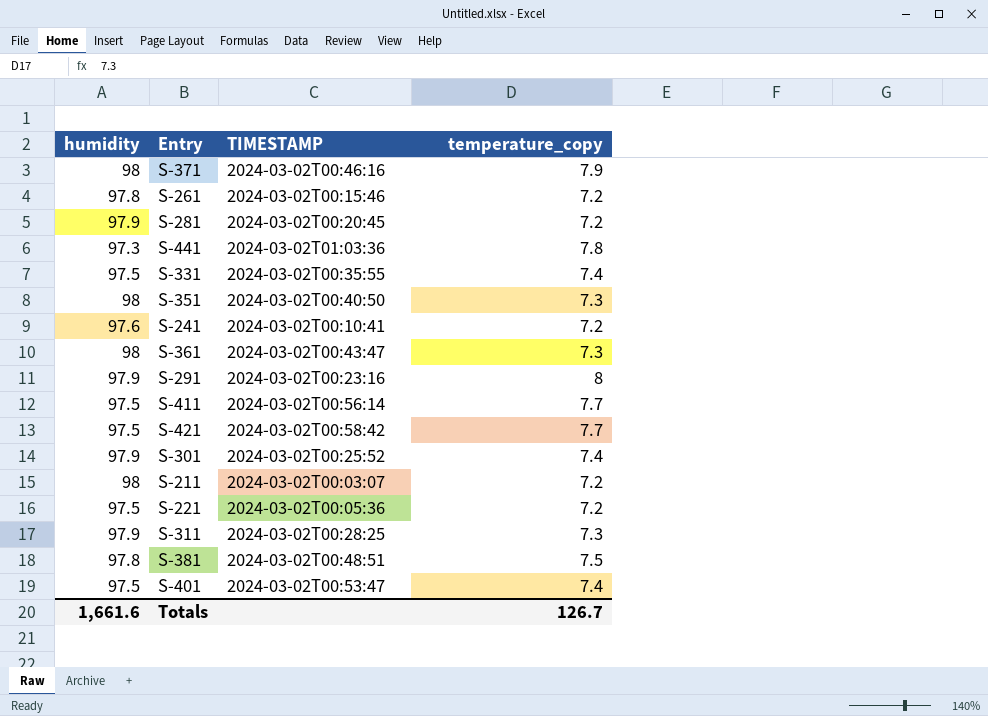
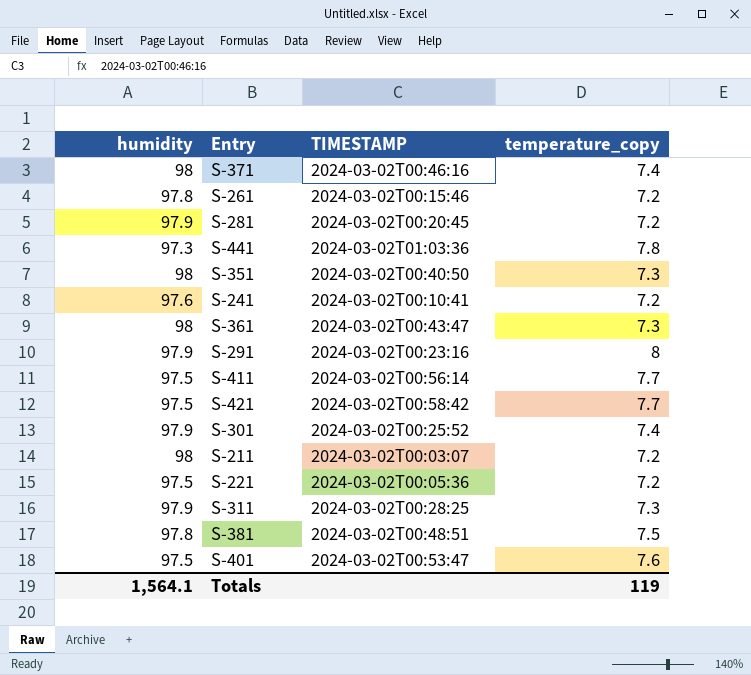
row S-331: 97.5 | 2024-03-02T00:35:55 | 7.4 -> none
S-371 | temperature_copy: 7.9 -> 7.4
S-401 | temperature_copy: 7.4 -> 7.6
Totals | humidity: 1,661.6 -> 1,564.1
Totals | temperature_copy: 126.7 -> 119

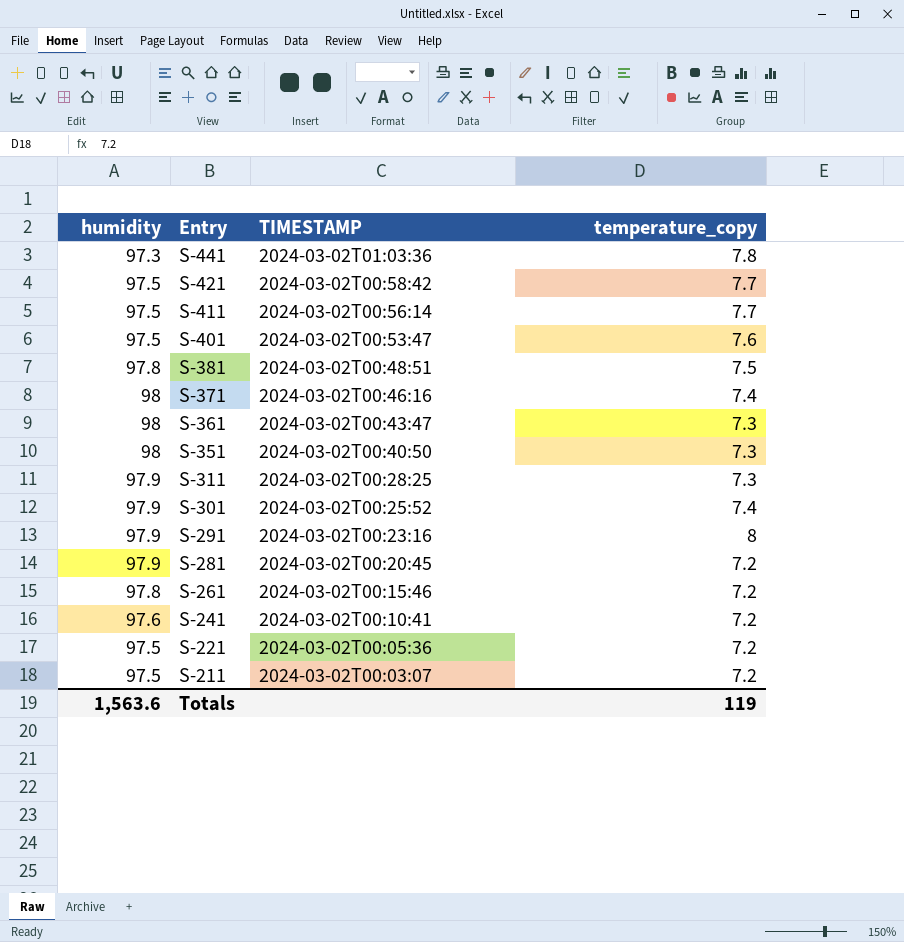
row order: none -> Entry descending
S-211 | humidity: 98 -> 97.5
Totals | humidity: 1,564.1 -> 1,563.6

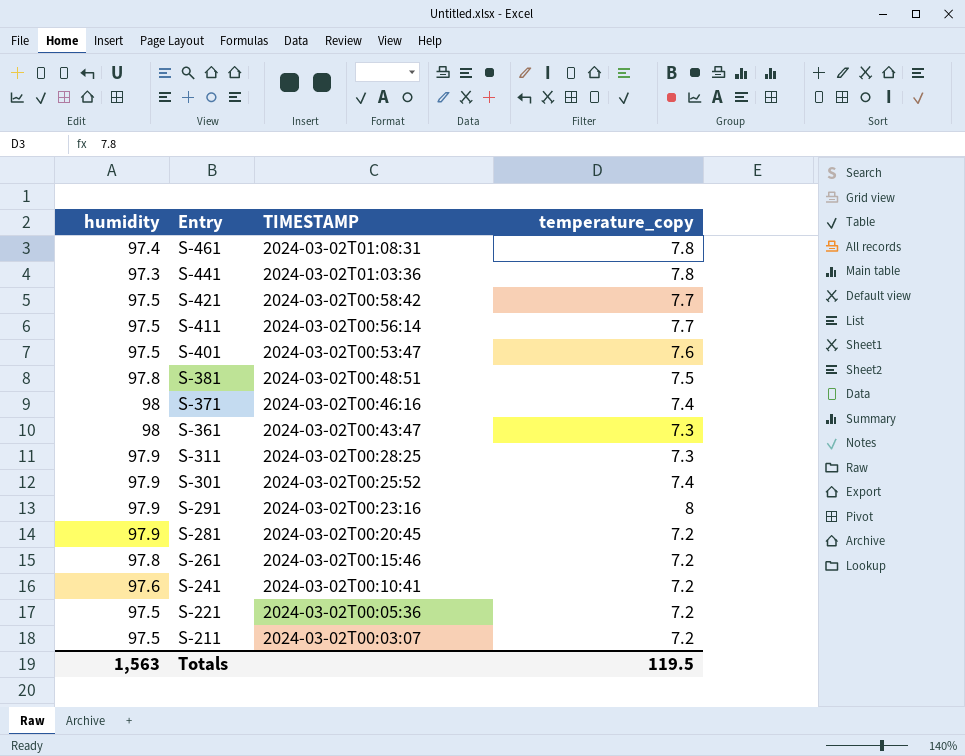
row S-351: 98 | 2024-03-02T00:40:50 | 7.3 -> none
row S-461: none -> 97.4 | 2024-03-02T01:08:31 | 7.8
Totals | humidity: 1,563.6 -> 1,563
Totals | temperature_copy: 119 -> 119.5

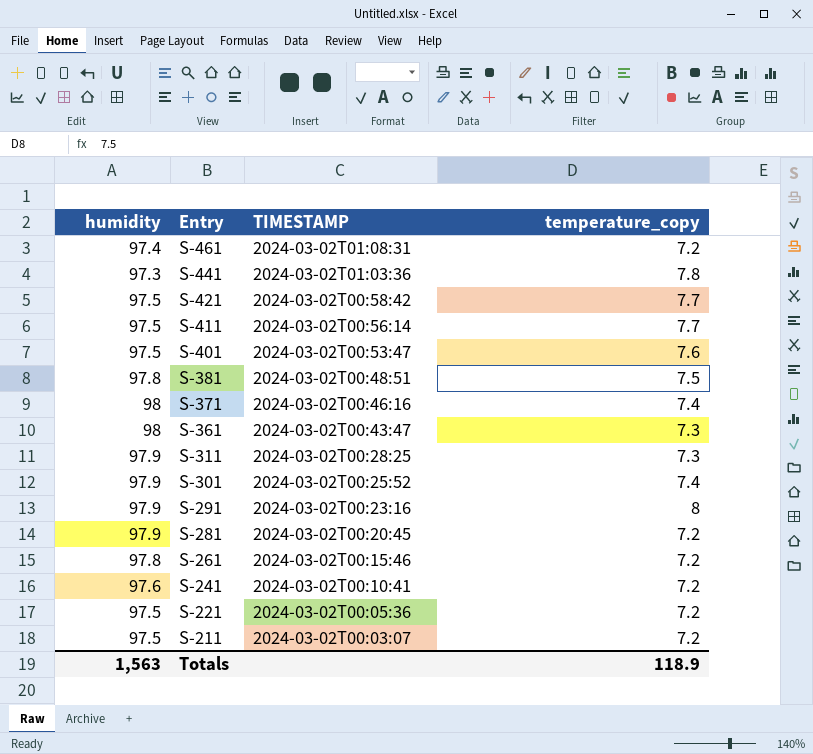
S-461 | temperature_copy: 7.8 -> 7.2
Totals | temperature_copy: 119.5 -> 118.9

